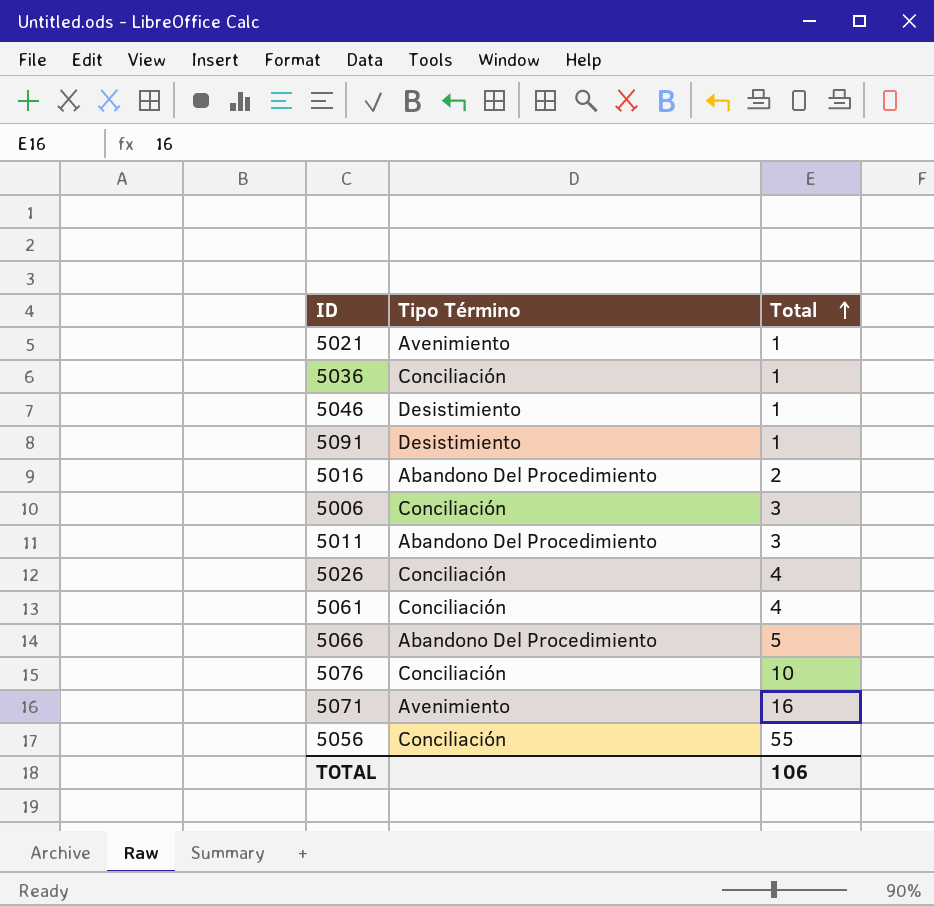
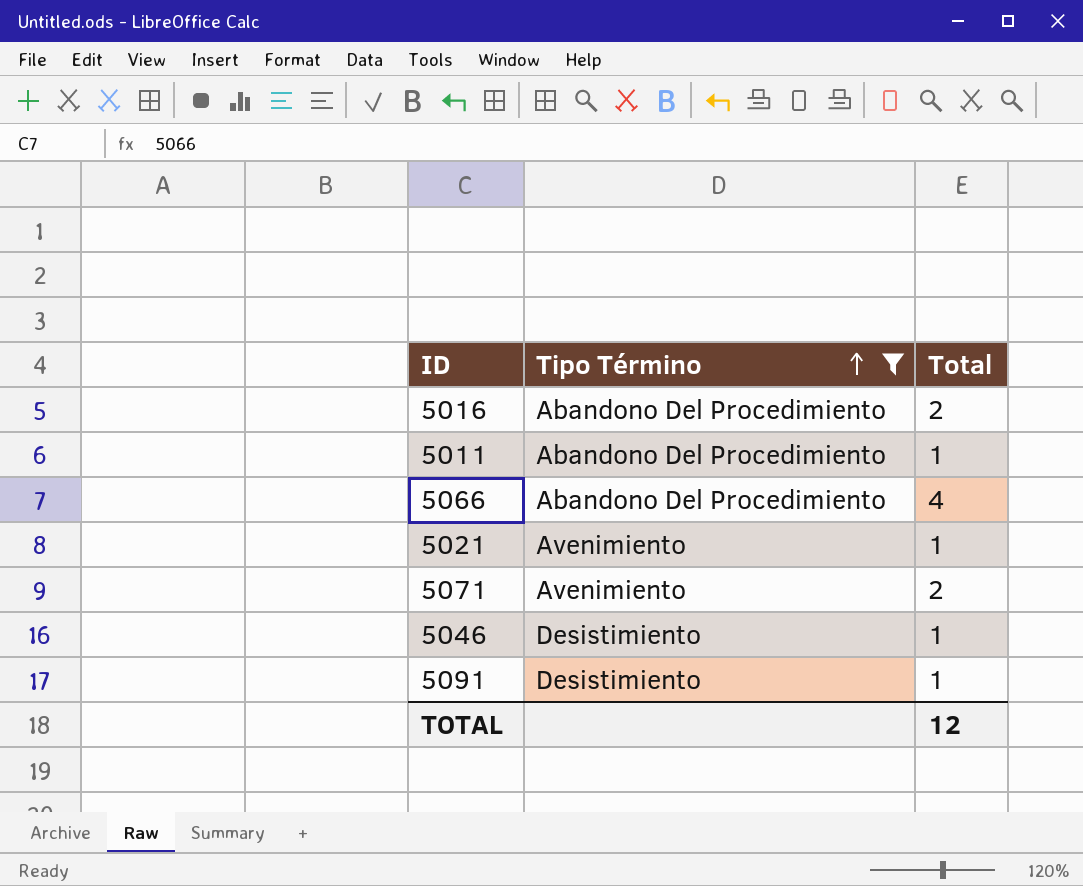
filter: none -> Tipo Término != Conciliación
row order: Total ascending -> Tipo Término ascending
5011 | Total: 3 -> 1
5066 | Total: 5 -> 4
5071 | Total: 16 -> 2
TOTAL | Total: 106 -> 12

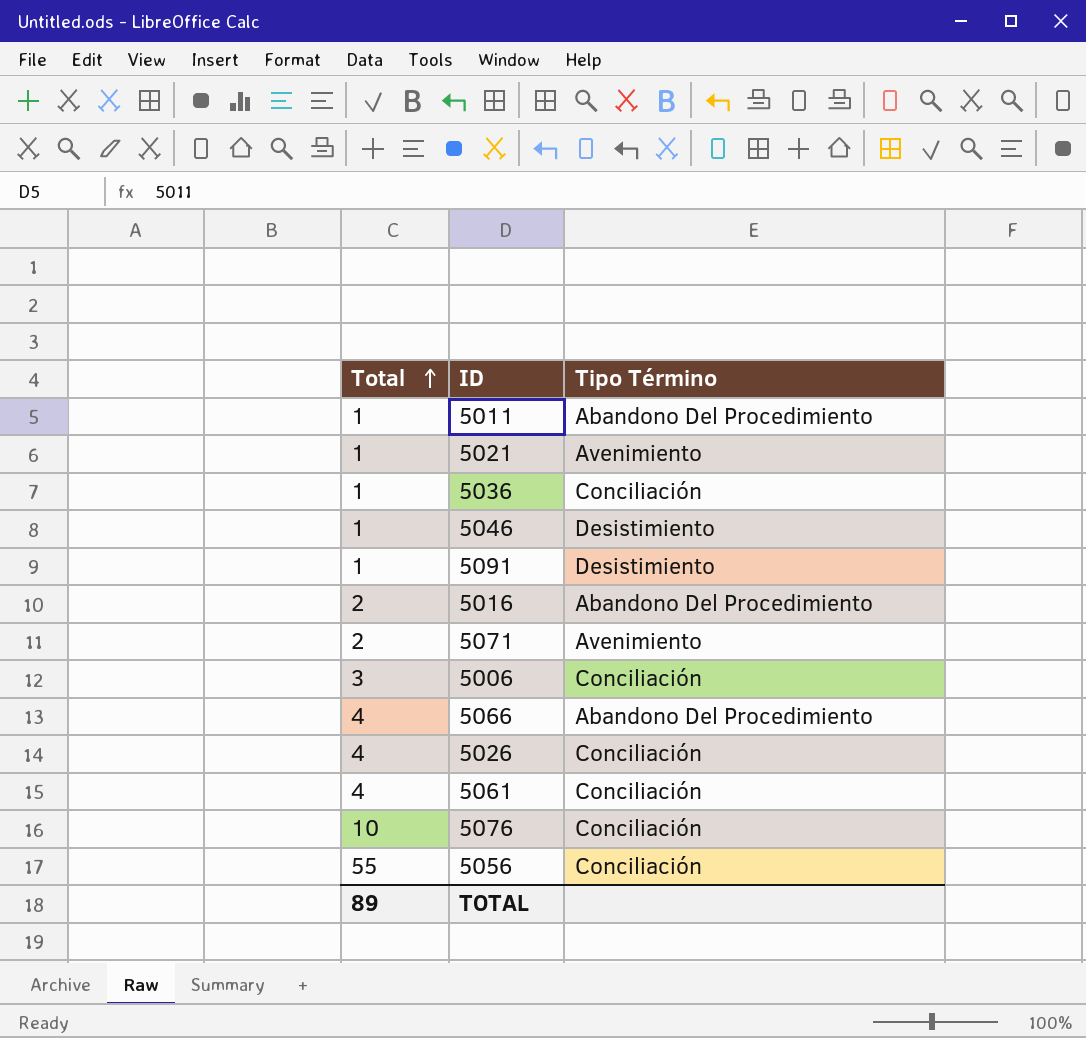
filter: Tipo Término != Conciliación -> none
row order: Tipo Término ascending -> Total ascending
column Total | position: 3 -> 1
TOTAL | Total: 12 -> 89

